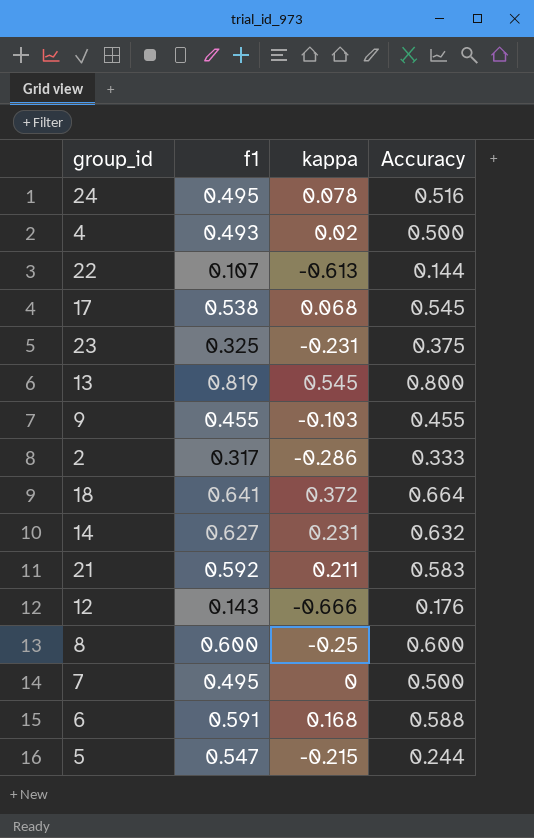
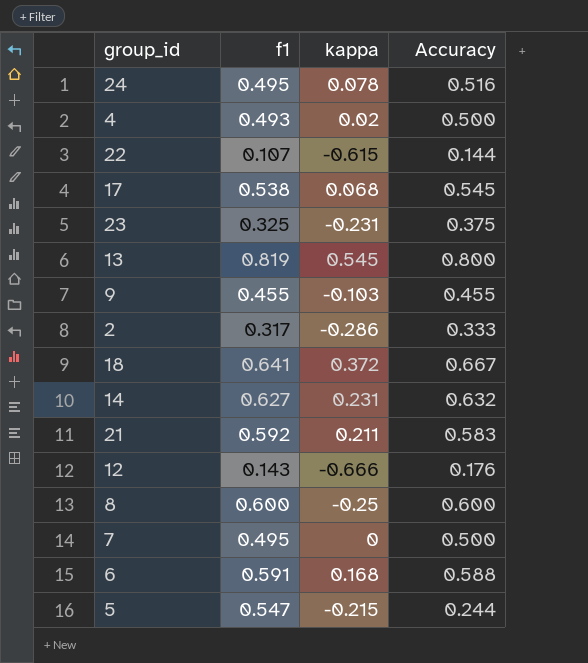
22 | kappa: -0.613 -> -0.615
18 | Accuracy: 0.664 -> 0.667

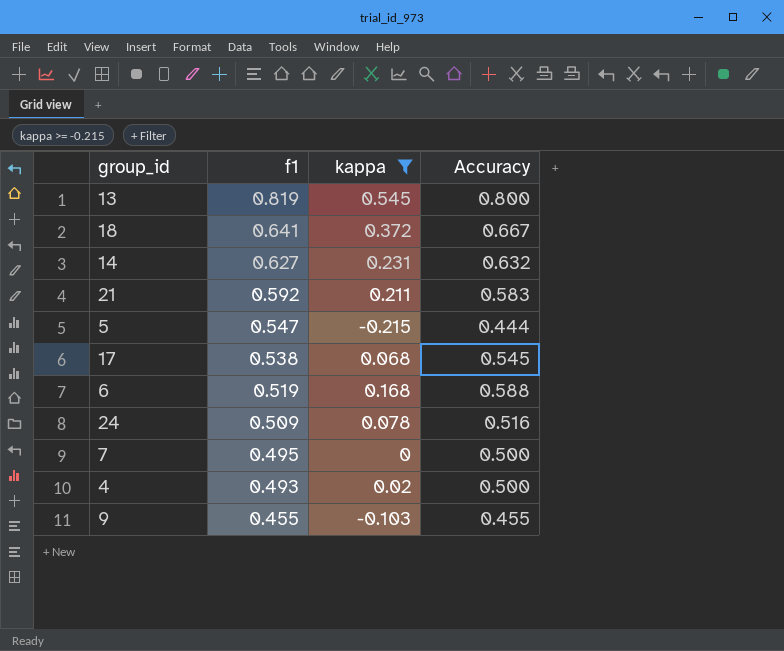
filter: none -> kappa >= -0.215
row order: none -> f1 descending
5 | Accuracy: 0.244 -> 0.444
6 | f1: 0.591 -> 0.519
24 | f1: 0.495 -> 0.509

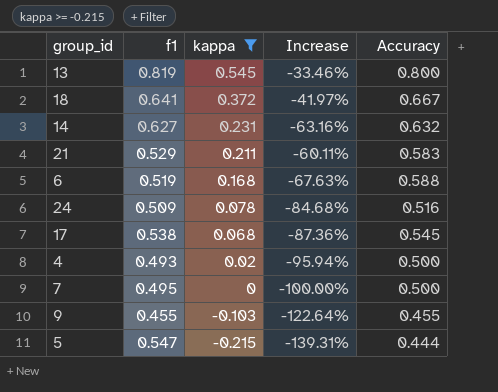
row order: f1 descending -> kappa descending
column Increase | formula: none -> ([kappa] - [f1]) / [f1]
21 | f1: 0.592 -> 0.529

